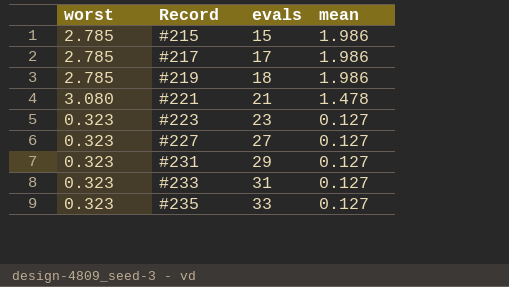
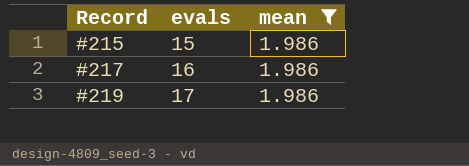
filter: none -> mean = 1.986
column worst | position: 1 -> none
#217 | evals: 17 -> 16
#219 | evals: 18 -> 17

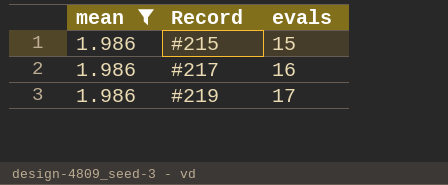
column mean | position: 3 -> 1

